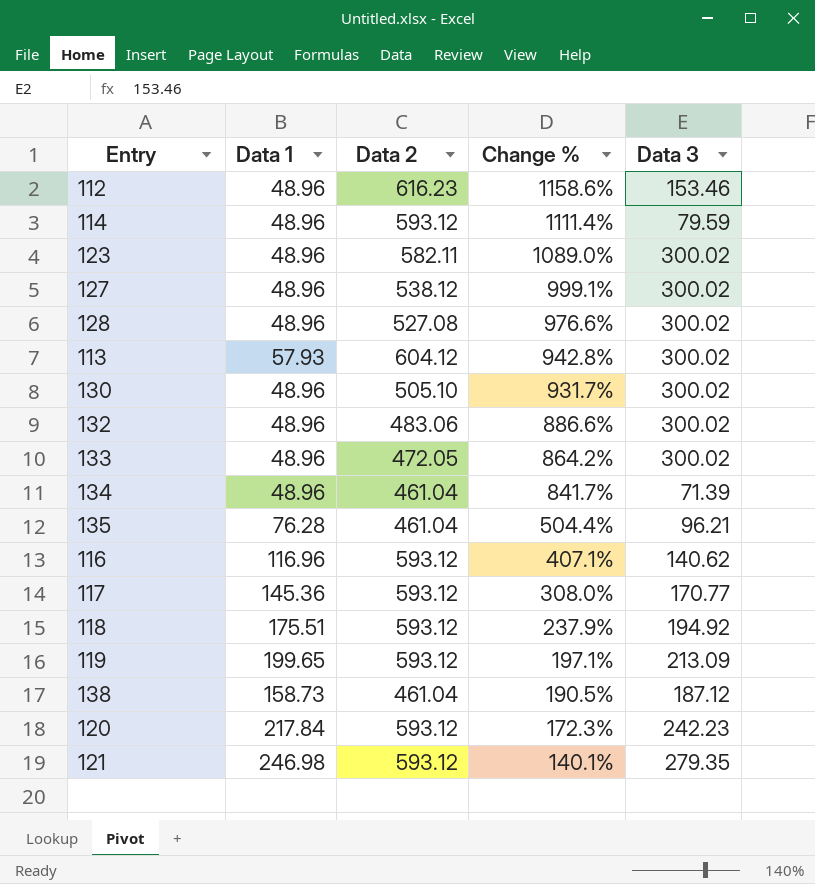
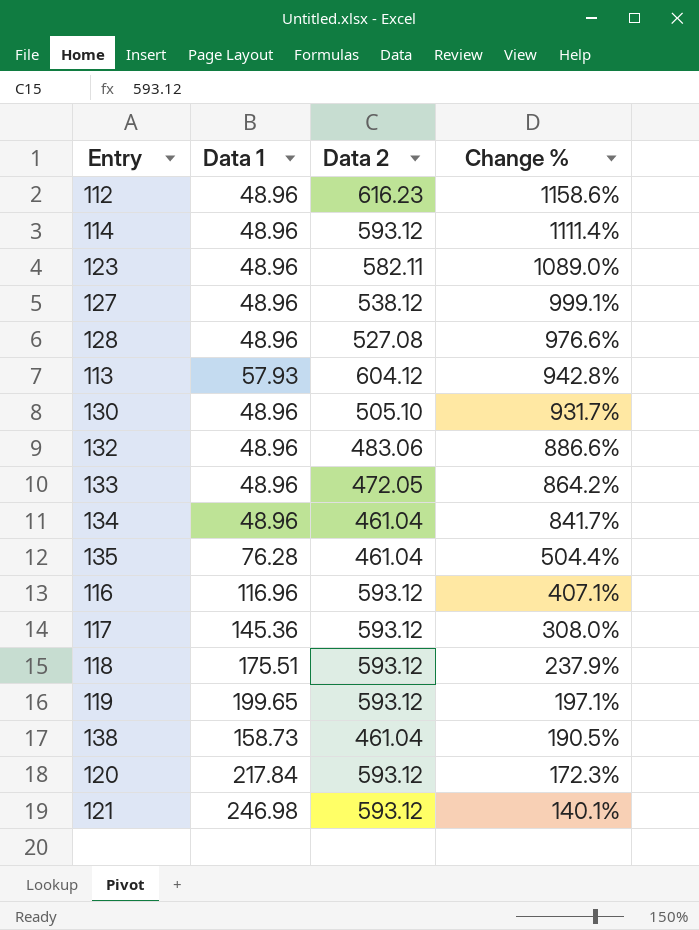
column Data 3 | position: 5 -> none

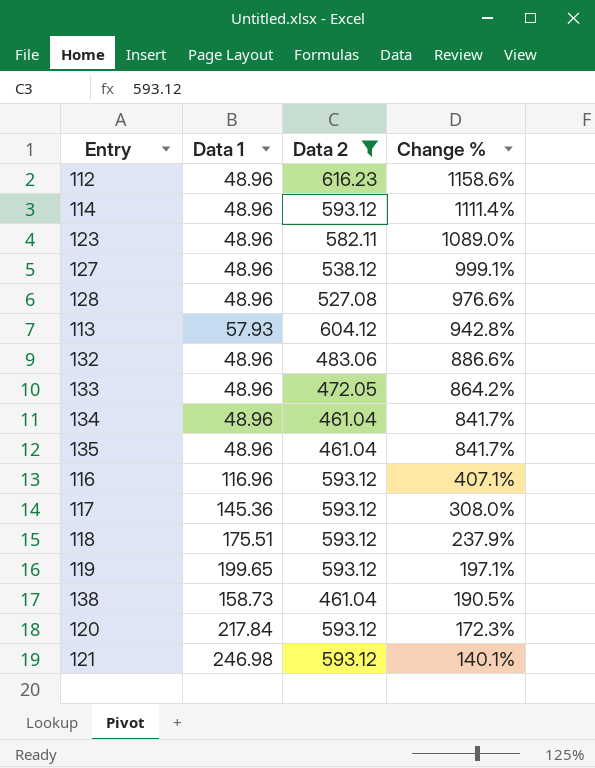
filter: none -> Data 2 != 505.10
135 | Data 1: 76.28 -> 48.96
135 | Change %: 504.4% -> 841.7%

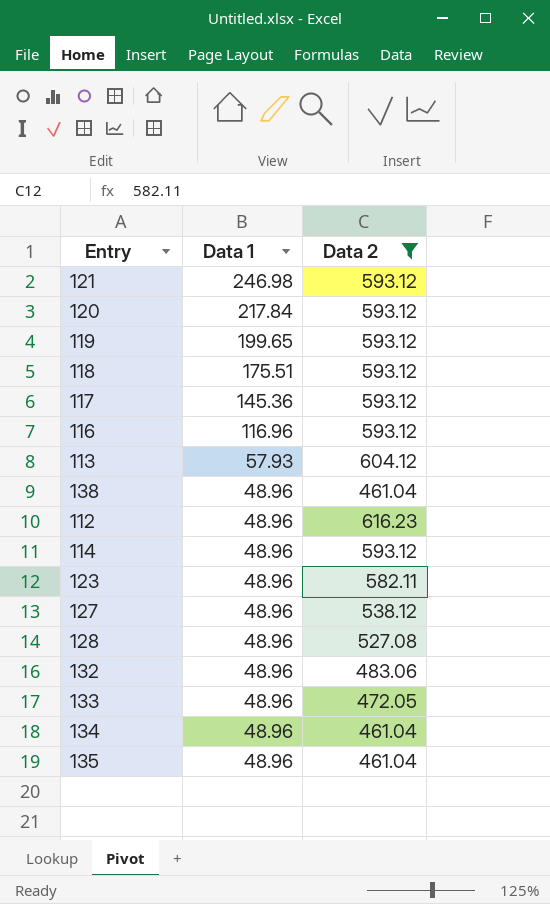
row order: Change % descending -> Data 1 descending
column Change % | formula: ([Data 2] - [Data 1]) / [Data 1] -> none
138 | Data 1: 158.73 -> 48.96

